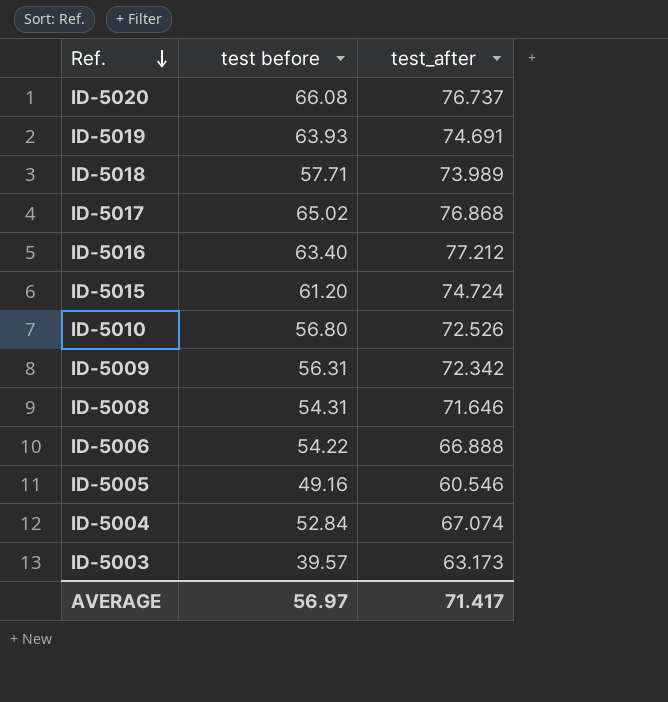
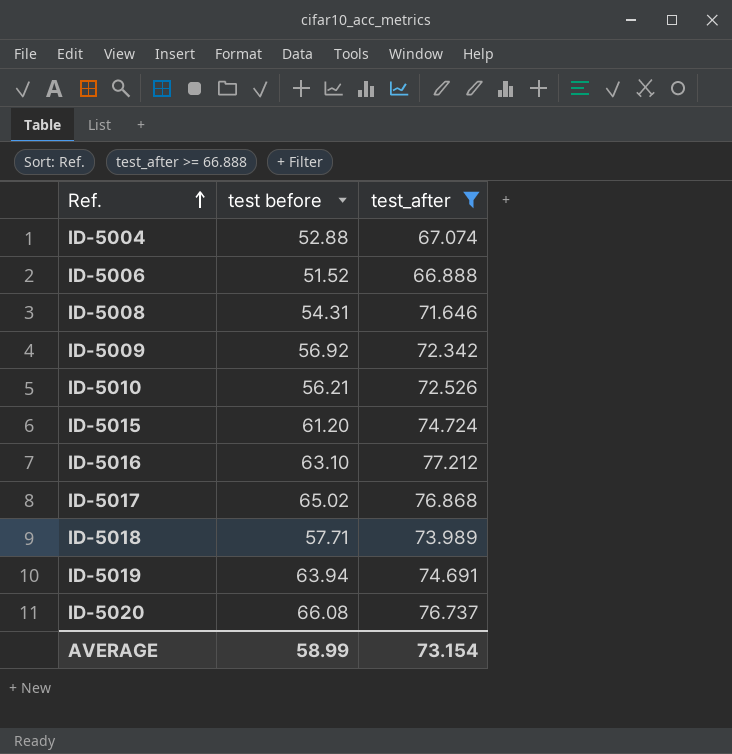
filter: none -> test_after >= 66.888
row order: Ref. descending -> Ref. ascending
ID-5004 | test before: 52.84 -> 52.88
ID-5006 | test before: 54.22 -> 51.52
ID-5009 | test before: 56.31 -> 56.92
ID-5010 | test before: 56.80 -> 56.21
ID-5016 | test before: 63.40 -> 63.10
ID-5019 | test before: 63.93 -> 63.94
AVERAGE | test before: 56.97 -> 58.99
AVERAGE | test_after: 71.417 -> 73.154

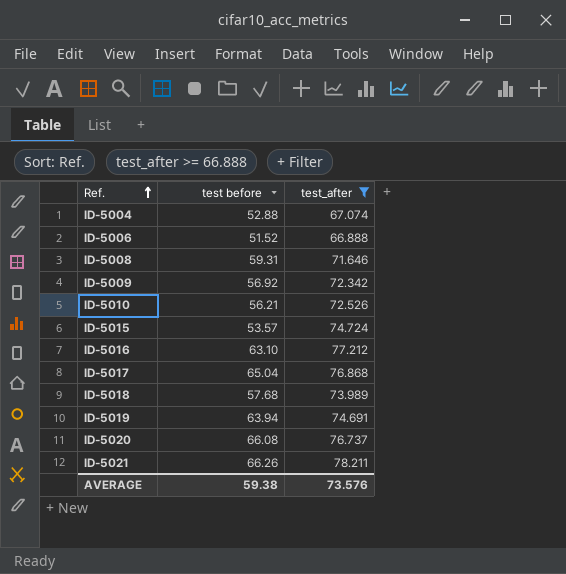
ID-5008 | test before: 54.31 -> 59.31
ID-5015 | test before: 61.20 -> 53.57
ID-5017 | test before: 65.02 -> 65.04
ID-5018 | test before: 57.71 -> 57.68
row ID-5021: none -> 66.26 | 78.211
AVERAGE | test before: 58.99 -> 59.38
AVERAGE | test_after: 73.154 -> 73.576

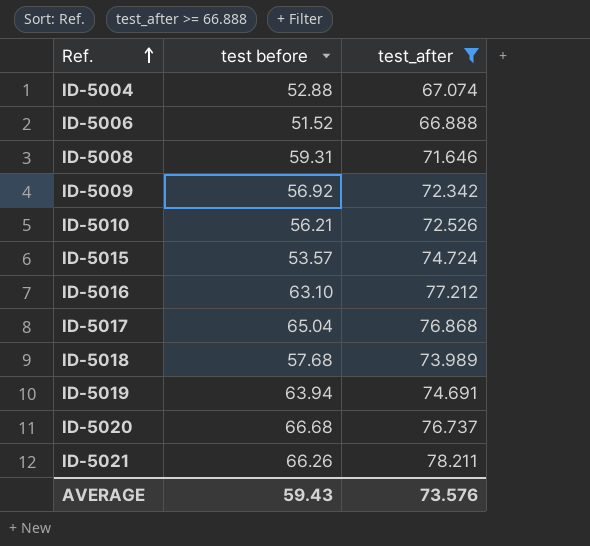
ID-5020 | test before: 66.08 -> 66.68
AVERAGE | test before: 59.38 -> 59.43

